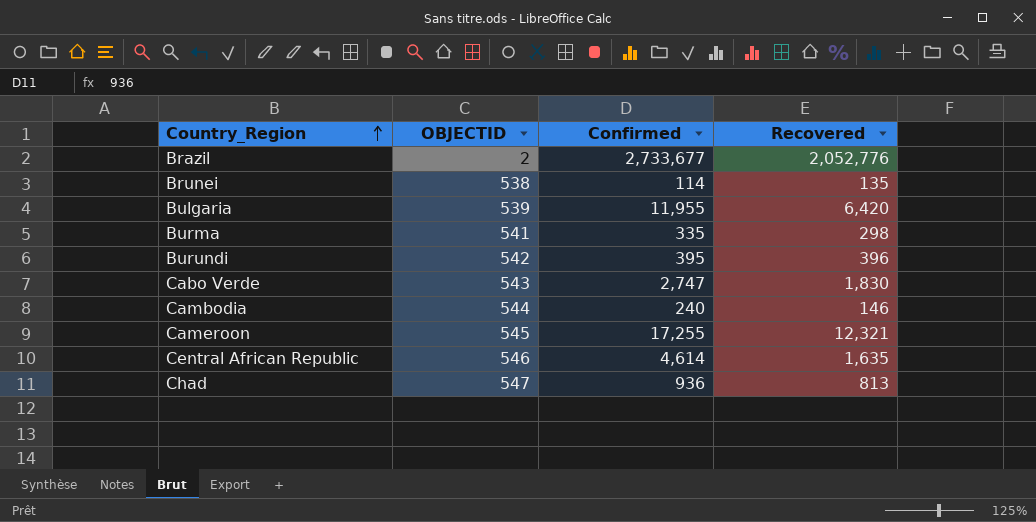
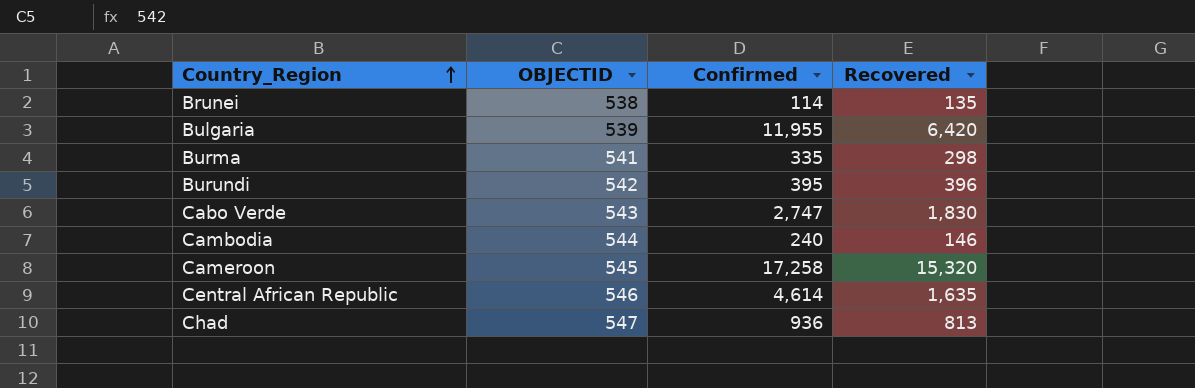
row Brazil: 2 | 2,733,677 | 2,052,776 -> none
Cameroon | Confirmed: 17,255 -> 17,258
Cameroon | Recovered: 12,321 -> 15,320

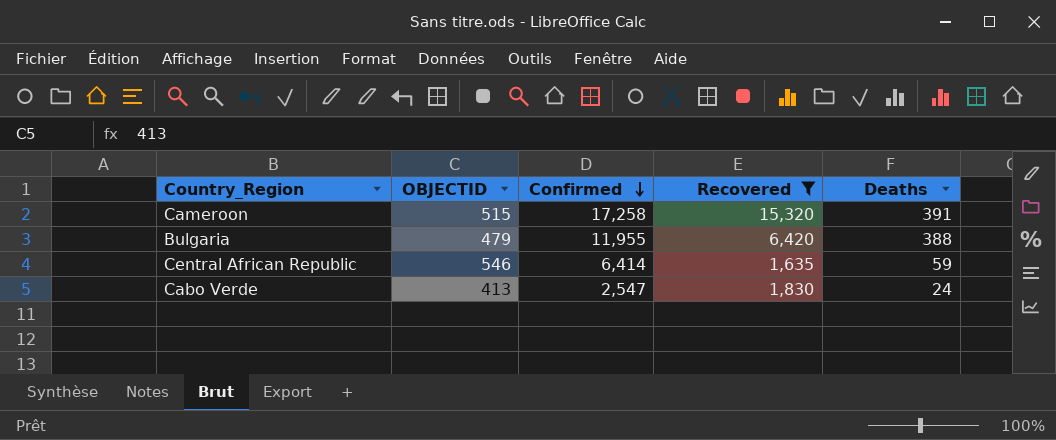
filter: none -> Recovered >= 1,635
row order: Country_Region ascending -> Confirmed descending
column Deaths | position: none -> 5
Cameroon | OBJECTID: 545 -> 515
Bulgaria | OBJECTID: 539 -> 479
Central African Republic | Confirmed: 4,614 -> 6,414
Cabo Verde | OBJECTID: 543 -> 413
Cabo Verde | Confirmed: 2,747 -> 2,547

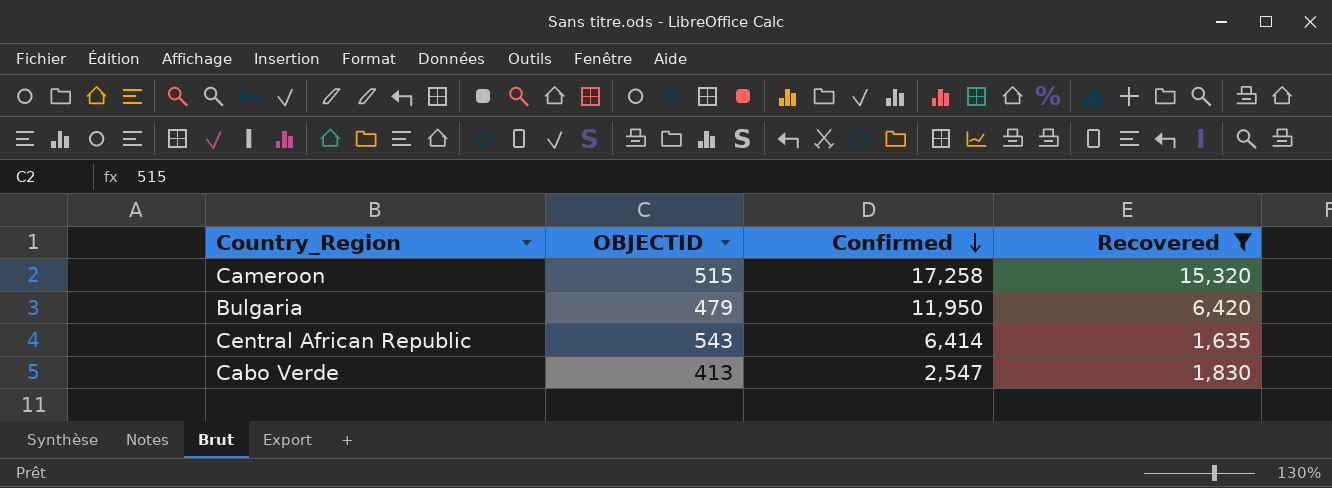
column Deaths | position: 5 -> none
Bulgaria | Confirmed: 11,955 -> 11,950
Central African Republic | OBJECTID: 546 -> 543

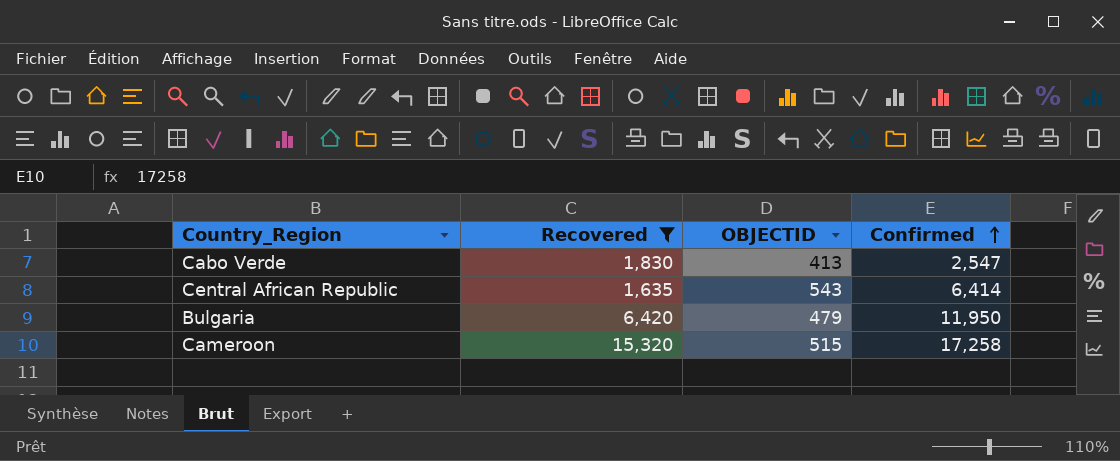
row order: Confirmed descending -> Confirmed ascending
column Recovered | position: 4 -> 2

